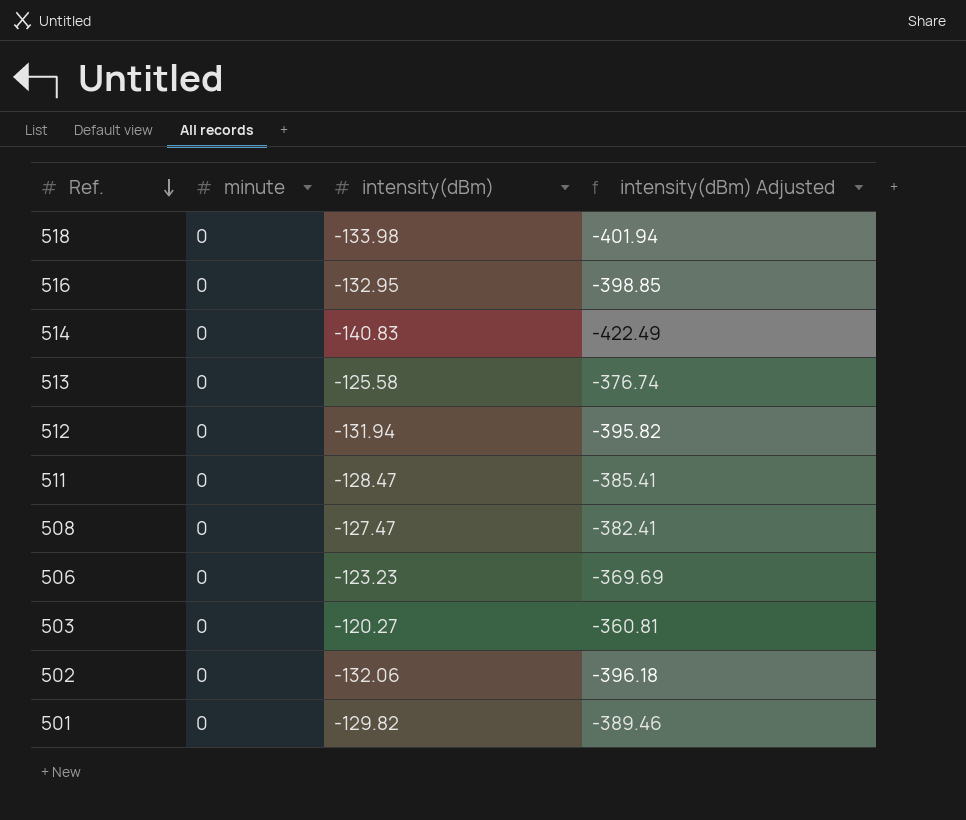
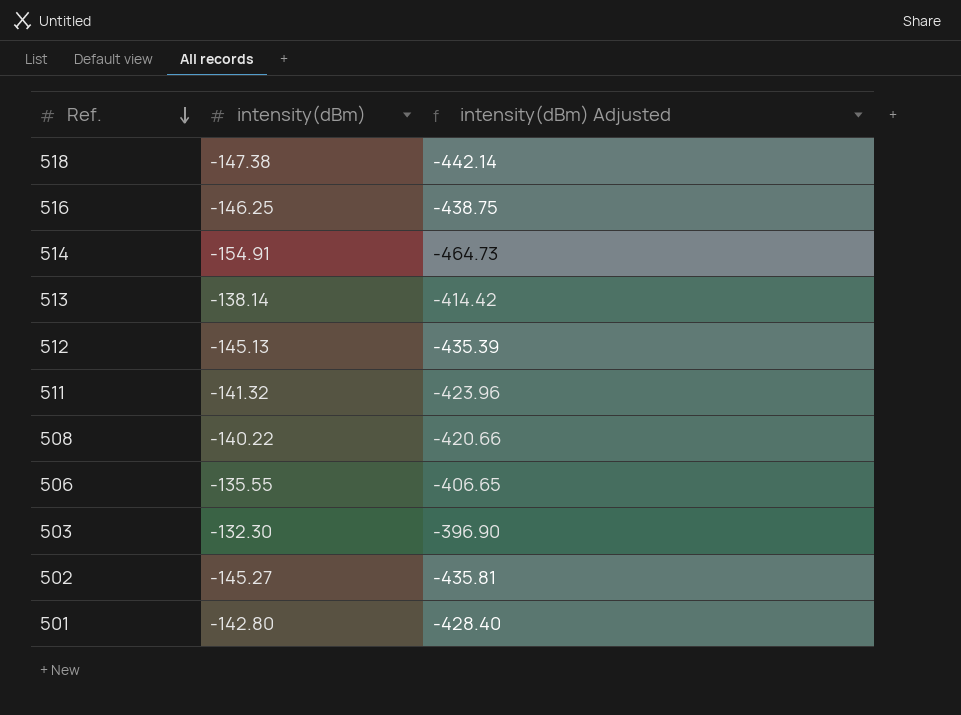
column minute | position: 2 -> none
518 | intensity(dBm): -133.98 -> -147.38
518 | intensity(dBm) Adjusted: -401.94 -> -442.14
516 | intensity(dBm): -132.95 -> -146.25
516 | intensity(dBm) Adjusted: -398.85 -> -438.75
514 | intensity(dBm): -140.83 -> -154.91
514 | intensity(dBm) Adjusted: -422.49 -> -464.73
513 | intensity(dBm): -125.58 -> -138.14
513 | intensity(dBm) Adjusted: -376.74 -> -414.42
512 | intensity(dBm): -131.94 -> -145.13
512 | intensity(dBm) Adjusted: -395.82 -> -435.39
511 | intensity(dBm): -128.47 -> -141.32
511 | intensity(dBm) Adjusted: -385.41 -> -423.96
508 | intensity(dBm): -127.47 -> -140.22
508 | intensity(dBm) Adjusted: -382.41 -> -420.66
506 | intensity(dBm): -123.23 -> -135.55
506 | intensity(dBm) Adjusted: -369.69 -> -406.65
503 | intensity(dBm): -120.27 -> -132.30
503 | intensity(dBm) Adjusted: -360.81 -> -396.90
502 | intensity(dBm): -132.06 -> -145.27
502 | intensity(dBm) Adjusted: -396.18 -> -435.81
501 | intensity(dBm): -129.82 -> -142.80
501 | intensity(dBm) Adjusted: -389.46 -> -428.40

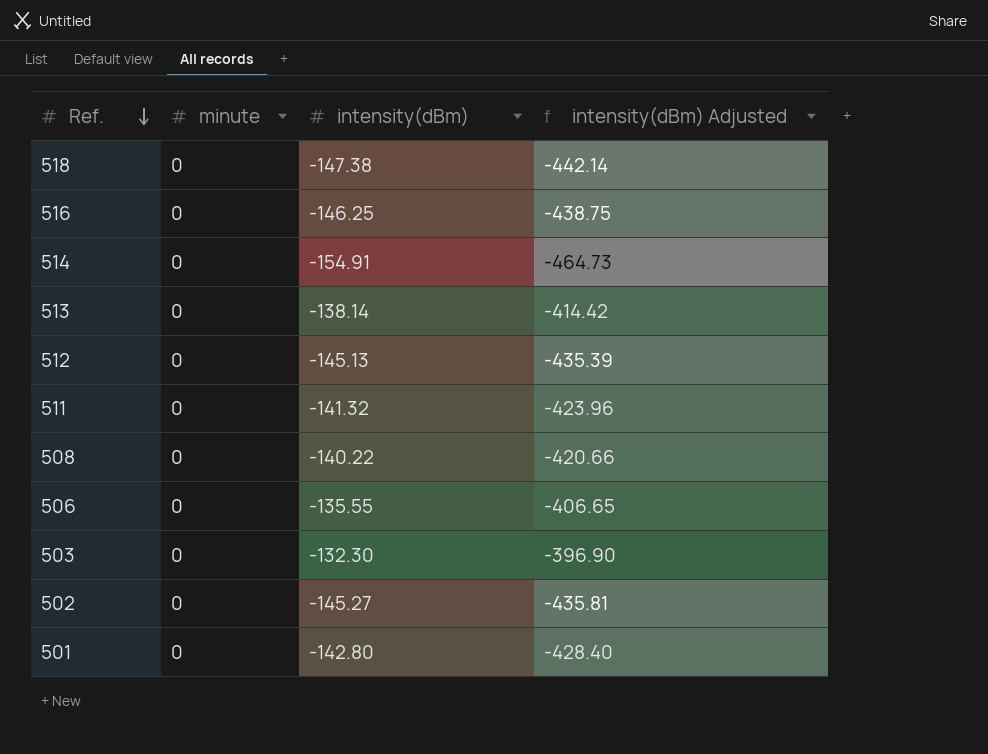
column minute | position: none -> 2

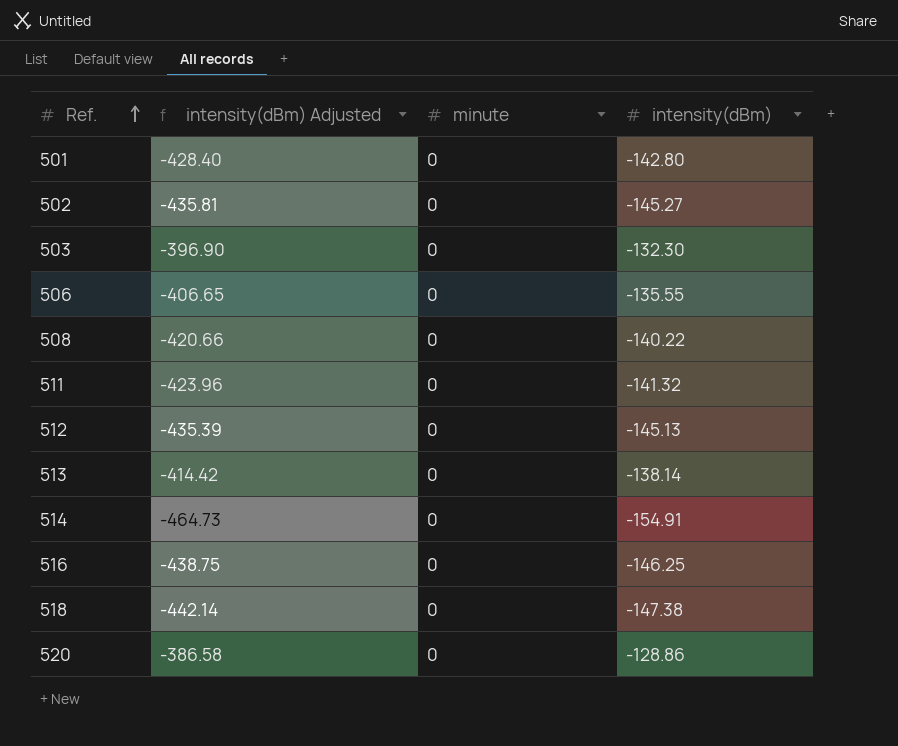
row order: Ref. descending -> Ref. ascending
column intensity(dBm) Adjusted | position: 4 -> 2
row 520: none -> -386.58 | 0 | -128.86

